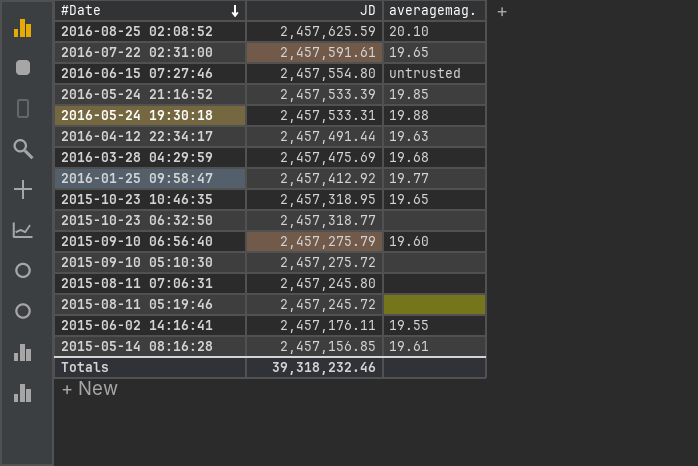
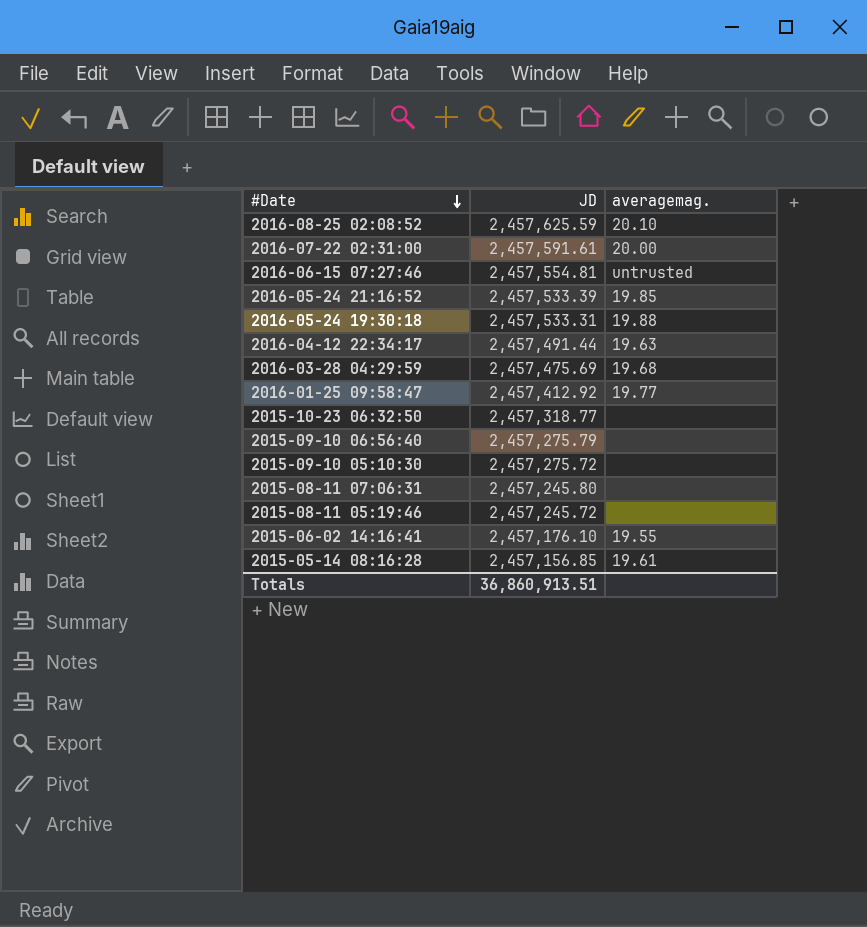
row 2015-10-23 10:46:35: 2,457,318.95 | 19.65 -> none
2016-07-22 02:31:00 | averagemag.: 19.65 -> 20.00
2016-06-15 07:27:46 | JD: 2,457,554.80 -> 2,457,554.81
2015-09-10 06:56:40 | averagemag.: 19.60 -> none
2015-06-02 14:16:41 | JD: 2,457,176.11 -> 2,457,176.10
Totals | JD: 39,318,232.46 -> 36,860,913.51

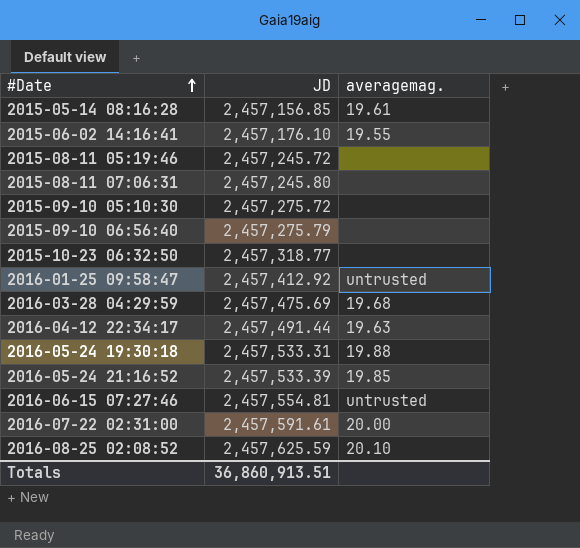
row order: #Date descending -> #Date ascending
2016-01-25 09:58:47 | averagemag.: 19.77 -> untrusted

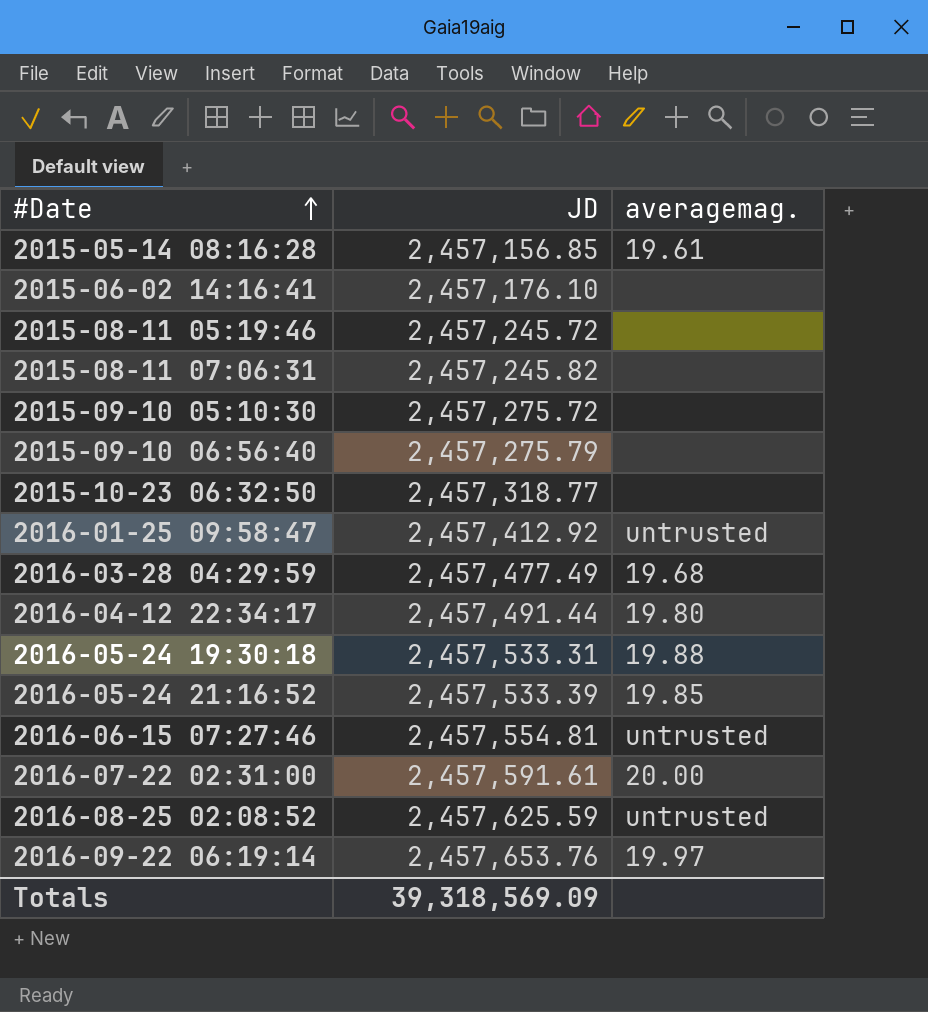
2015-06-02 14:16:41 | averagemag.: 19.55 -> none
2015-08-11 07:06:31 | JD: 2,457,245.80 -> 2,457,245.82
2016-03-28 04:29:59 | JD: 2,457,475.69 -> 2,457,477.49
2016-04-12 22:34:17 | averagemag.: 19.63 -> 19.80
2016-08-25 02:08:52 | averagemag.: 20.10 -> untrusted
row 2016-09-22 06:19:14: none -> 2,457,653.76 | 19.97
Totals | JD: 36,860,913.51 -> 39,318,569.09

